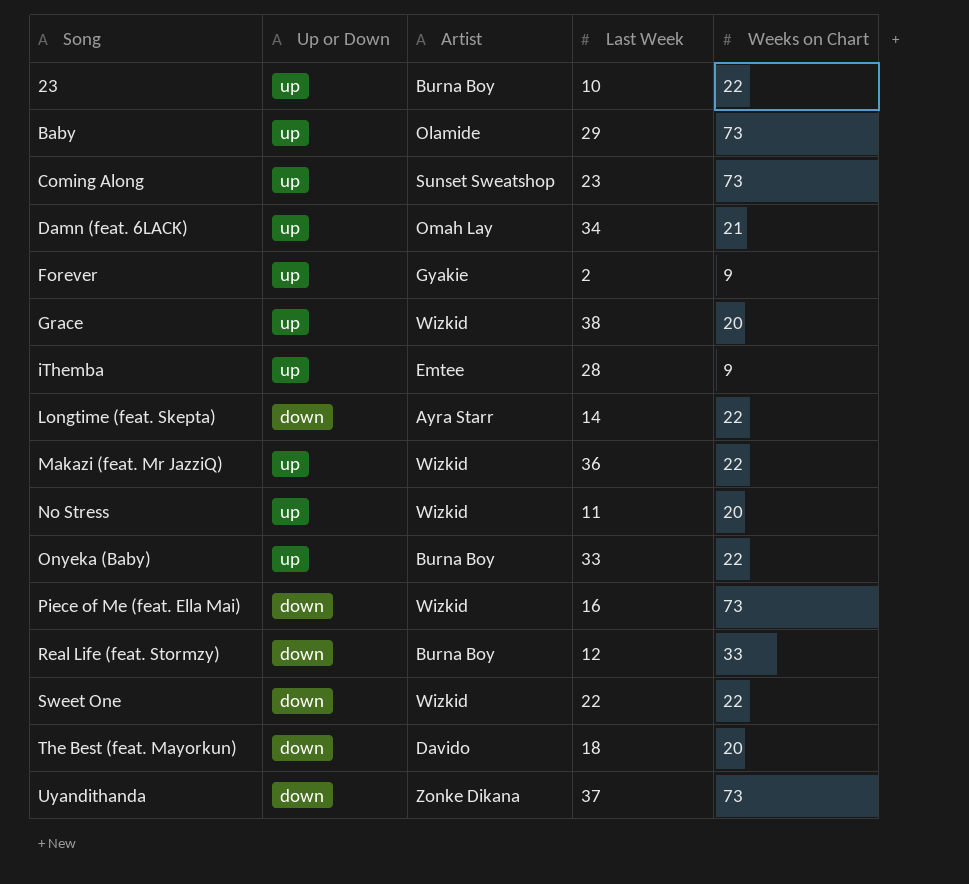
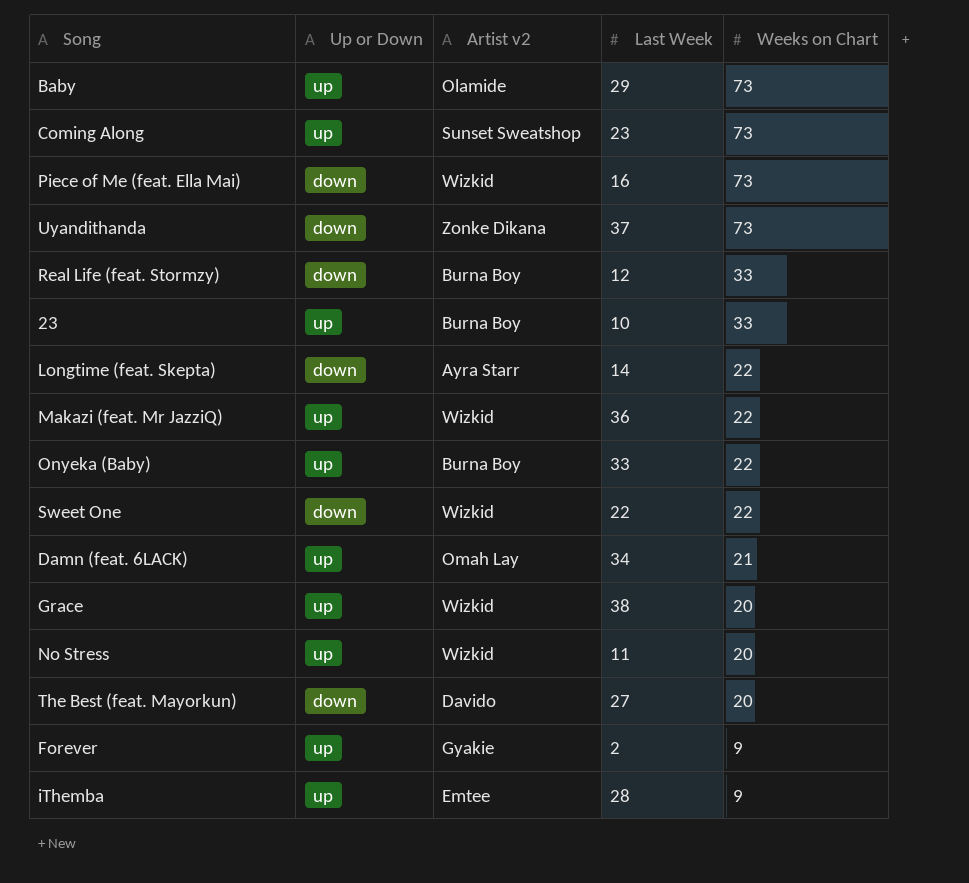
row order: Song ascending -> Weeks on Chart descending
column name: Artist -> Artist v2
23 | Weeks on Chart: 22 -> 33
The Best (feat. Mayorkun) | Last Week: 18 -> 27

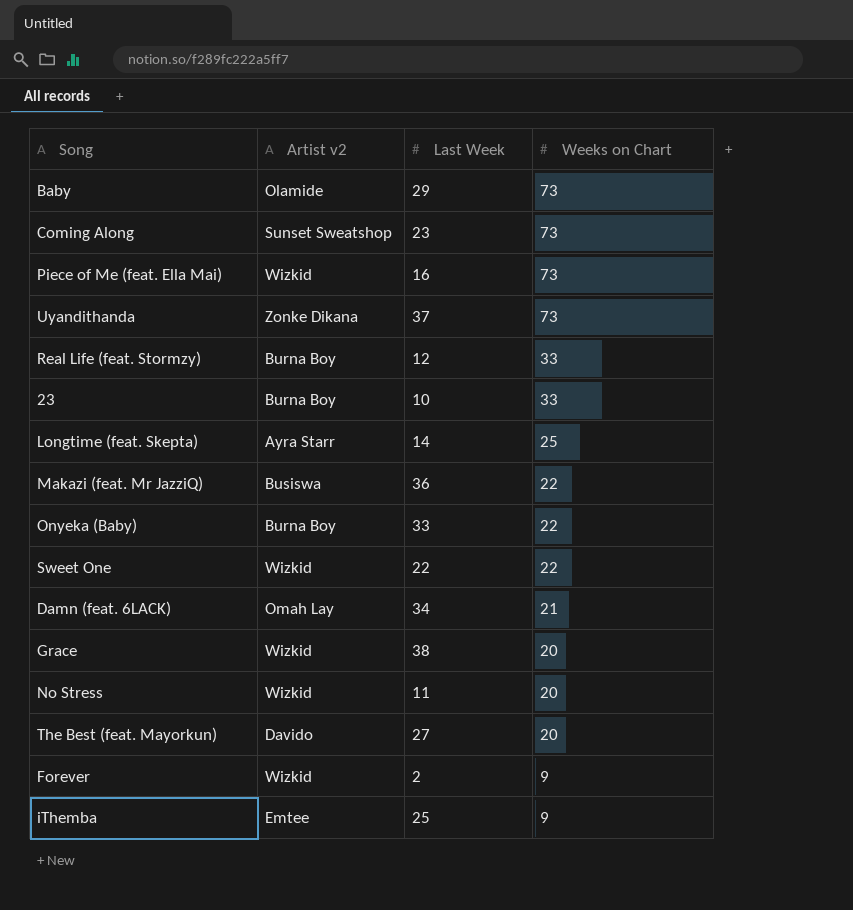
column Up or Down | position: 2 -> none
Longtime (feat. Skepta) | Weeks on Chart: 22 -> 25
Makazi (feat. Mr JazziQ) | Artist v2: Wizkid -> Busiswa
Forever | Artist v2: Gyakie -> Wizkid
iThemba | Last Week: 28 -> 25

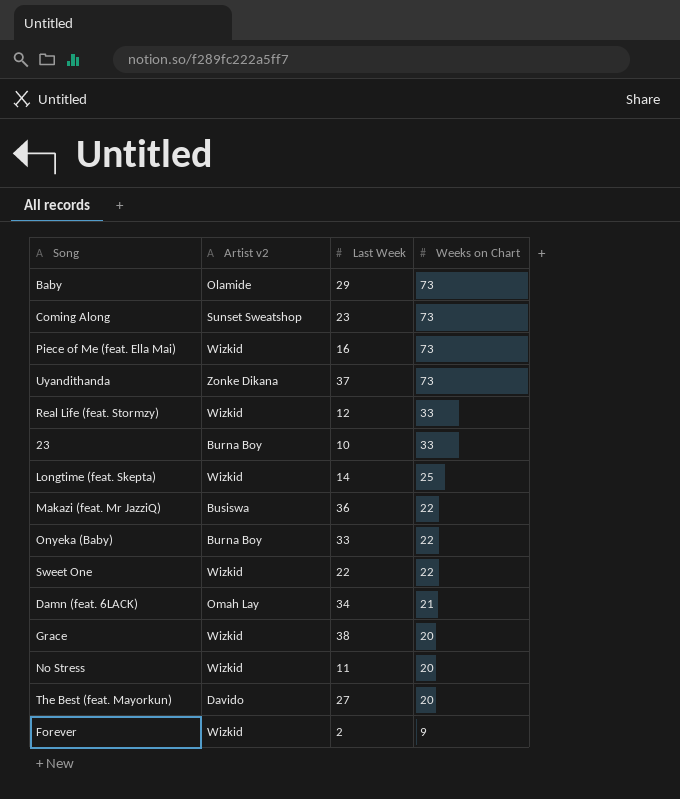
row iThemba: Emtee | 25 | 9 -> none
Real Life (feat. Stormzy) | Artist v2: Burna Boy -> Wizkid
Longtime (feat. Skepta) | Artist v2: Ayra Starr -> Wizkid

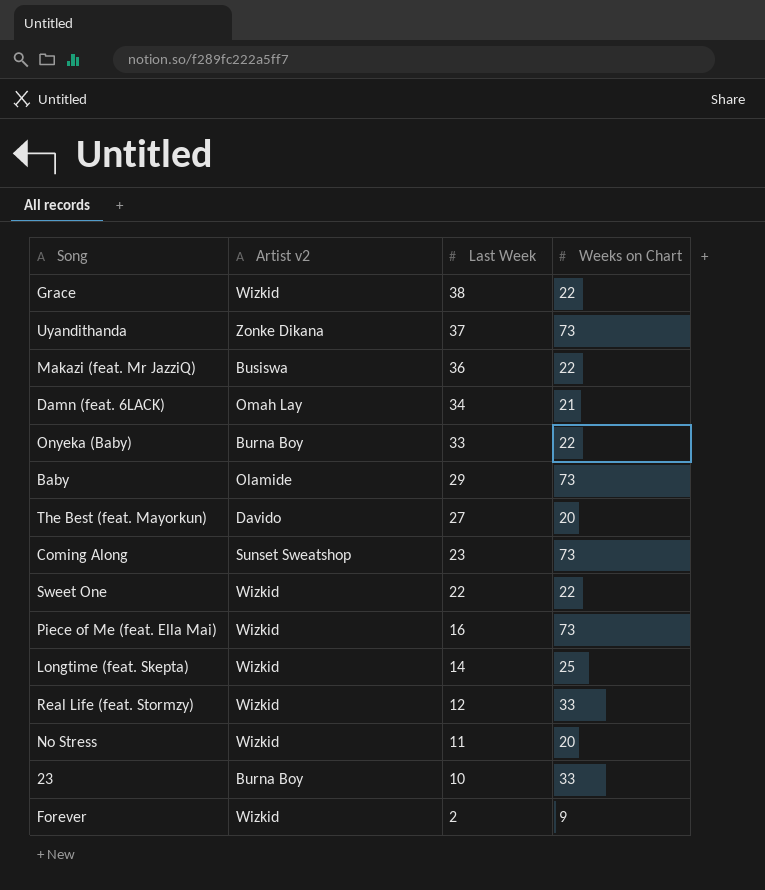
row order: Weeks on Chart descending -> Last Week descending
Grace | Weeks on Chart: 20 -> 22

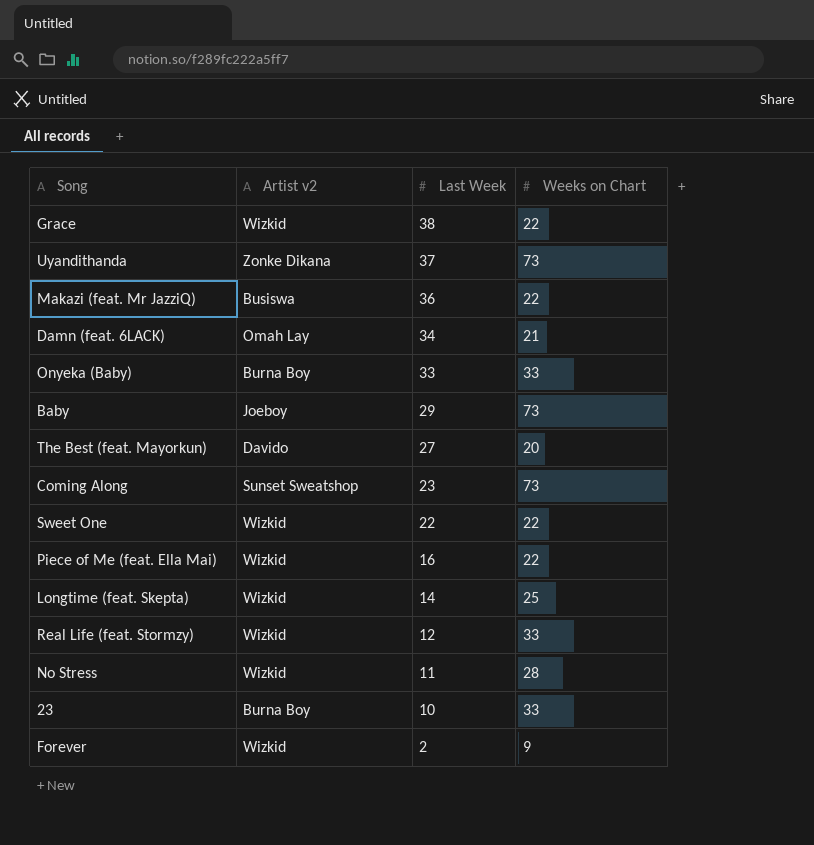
Onyeka (Baby) | Weeks on Chart: 22 -> 33
Baby | Artist v2: Olamide -> Joeboy
Piece of Me (feat. Ella Mai) | Weeks on Chart: 73 -> 22
No Stress | Weeks on Chart: 20 -> 28

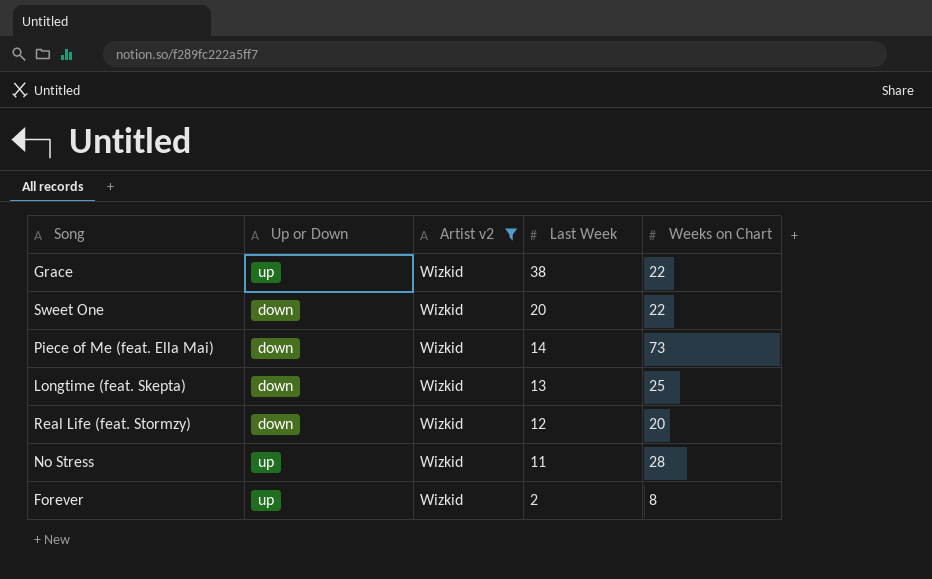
filter: none -> Artist v2 = Wizkid
column Up or Down | position: none -> 2
Sweet One | Last Week: 22 -> 20
Piece of Me (feat. Ella Mai) | Last Week: 16 -> 14
Piece of Me (feat. Ella Mai) | Weeks on Chart: 22 -> 73
Longtime (feat. Skepta) | Last Week: 14 -> 13
Real Life (feat. Stormzy) | Weeks on Chart: 33 -> 20
Forever | Weeks on Chart: 9 -> 8

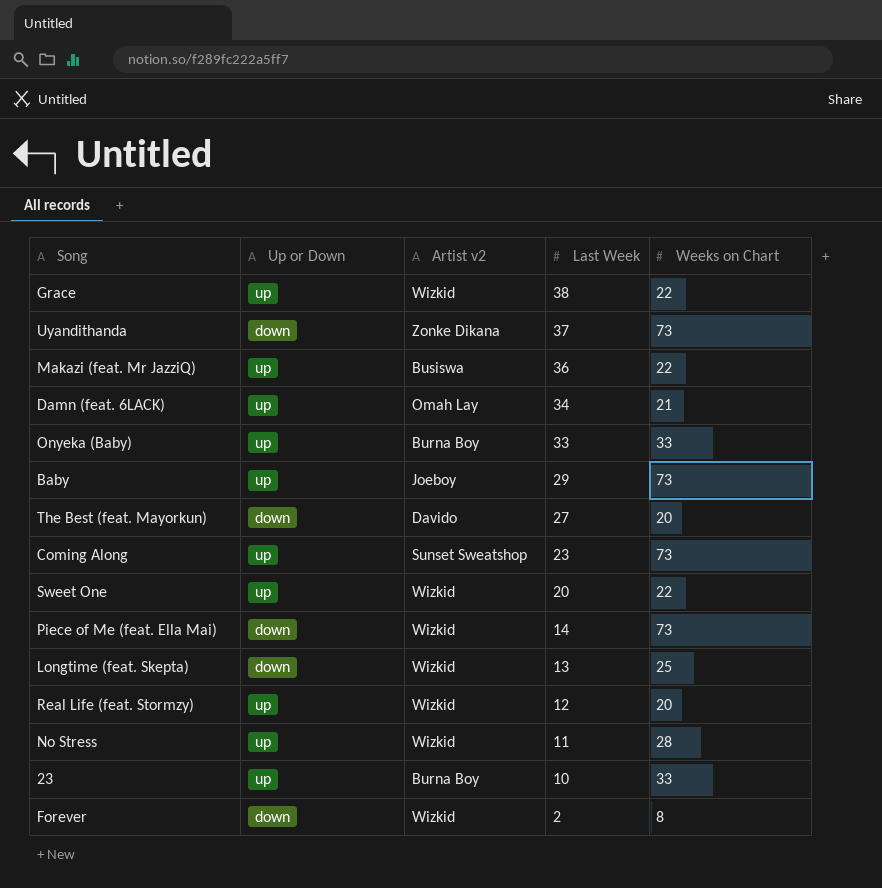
filter: Artist v2 = Wizkid -> none
Sweet One | Up or Down: down -> up
Real Life (feat. Stormzy) | Up or Down: down -> up
Forever | Up or Down: up -> down

